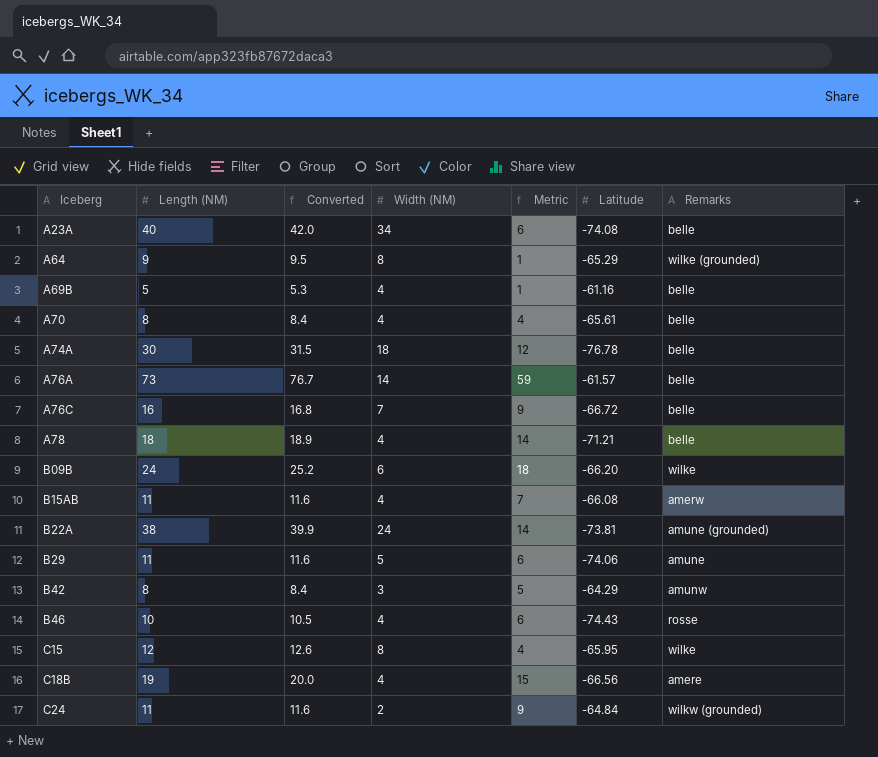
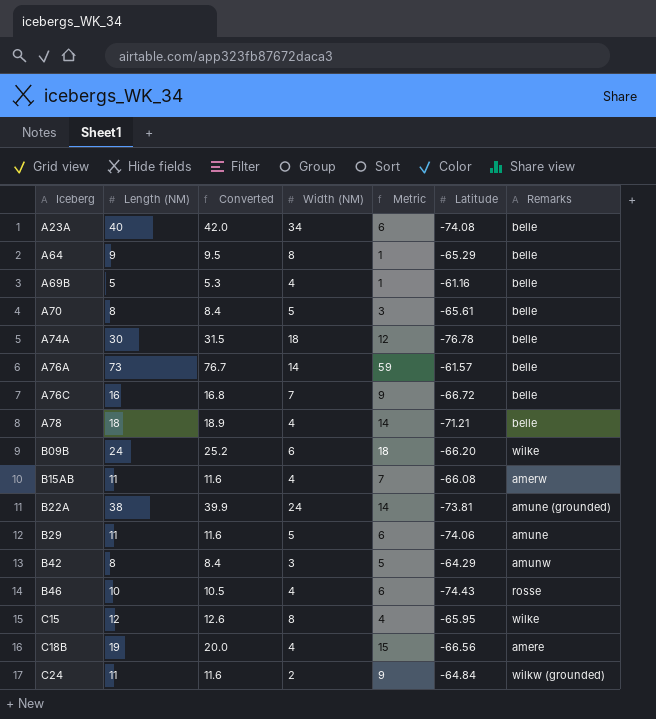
A64 | Remarks: wilke (grounded) -> belle
A70 | Width (NM): 4 -> 5
A70 | Metric: 4 -> 3

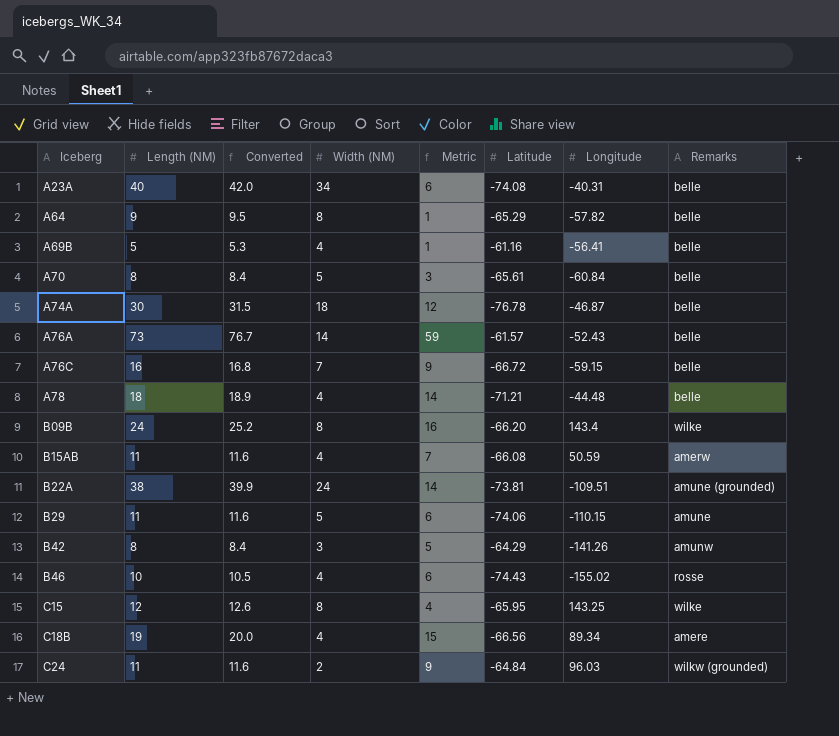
column Longitude | position: none -> 7
B09B | Width (NM): 6 -> 8
B09B | Metric: 18 -> 16

